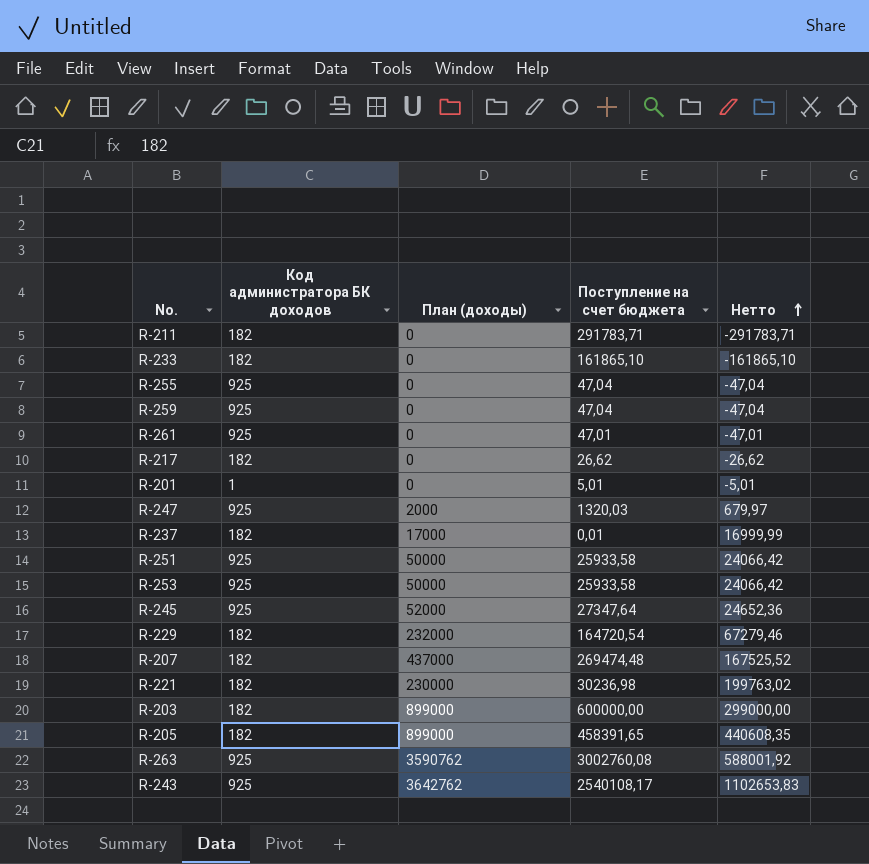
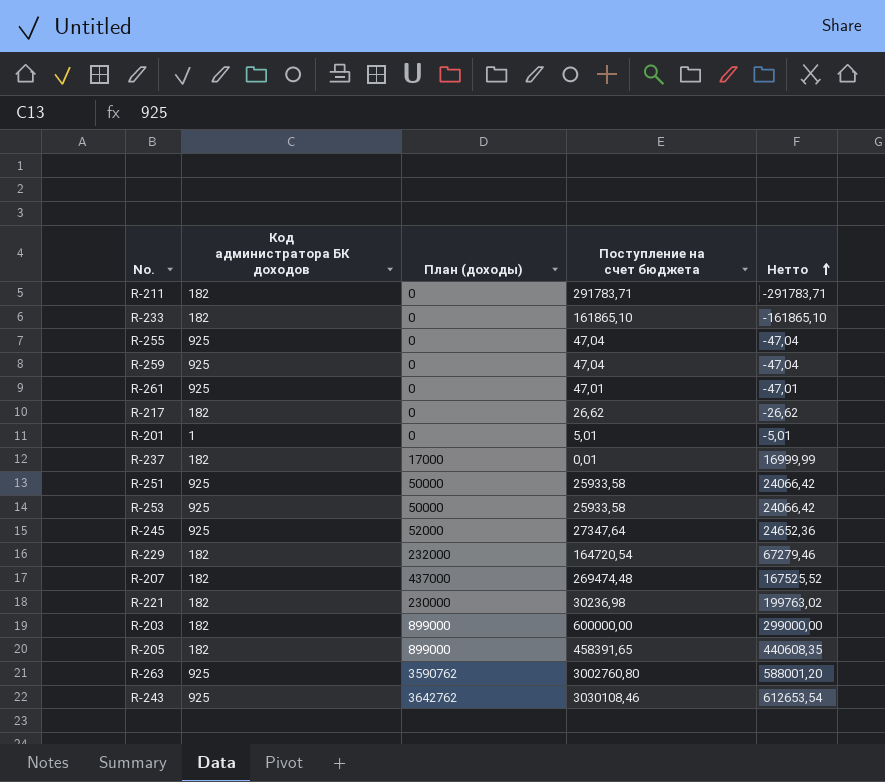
row R-247: 925 | 2000 | 1320,03 | 679,97 -> none
R-263 | Поступление на счет бюджета: 3002760,08 -> 3002760,80
R-263 | Нетто: 588001,92 -> 588001,20
R-243 | Поступление на счет бюджета: 2540108,17 -> 3030108,46
R-243 | Нетто: 1102653,83 -> 612653,54

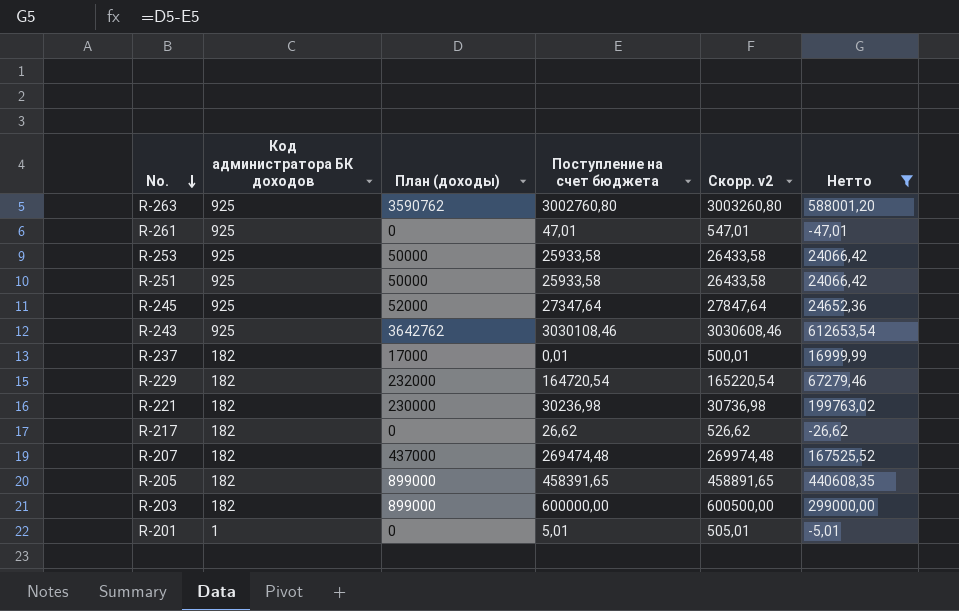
filter: none -> Нетто >= -47,01
row order: Нетто ascending -> No. descending
column Скорр. v2 | formula: none -> [Поступление на счет бюджета] + 500

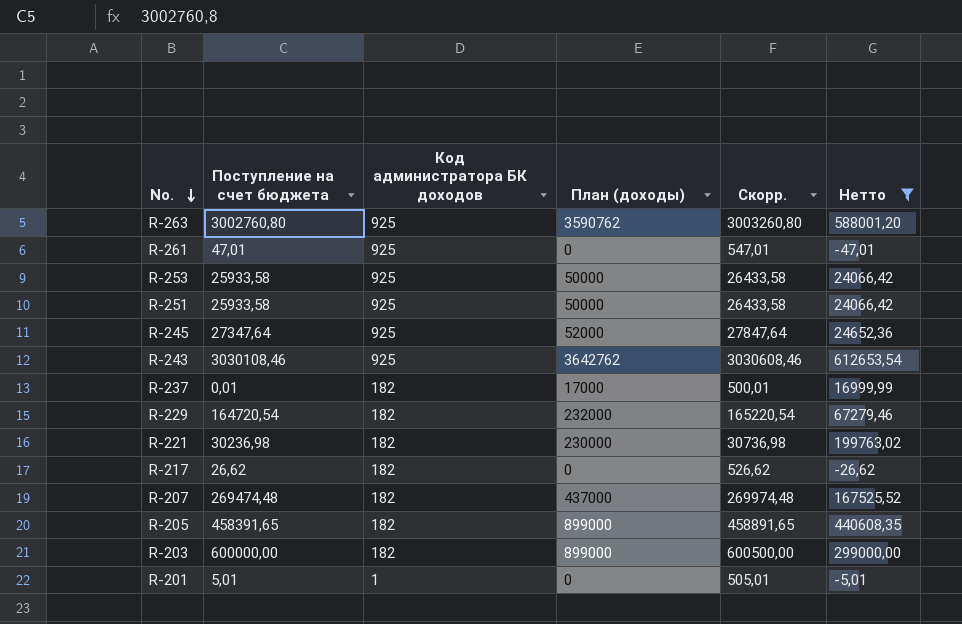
column Поступление на счет бюджета | position: 4 -> 2
column name: Скорр. v2 -> Скорр.

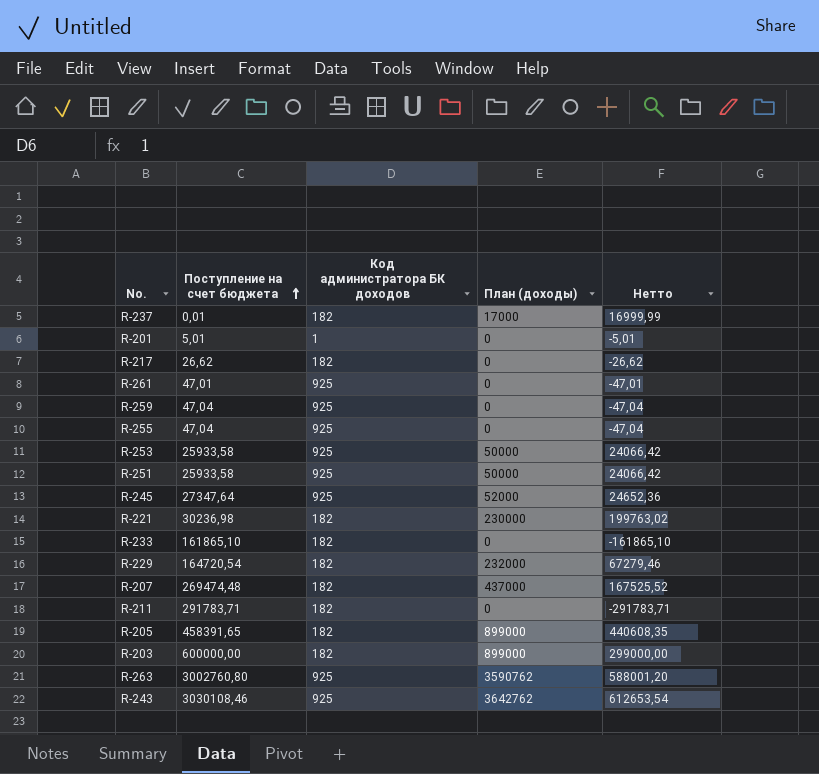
filter: Нетто >= -47,01 -> none
row order: No. descending -> Поступление на счет бюджета ascending
column Скорр. | formula: [Поступление на счет бюджета] + 500 -> none

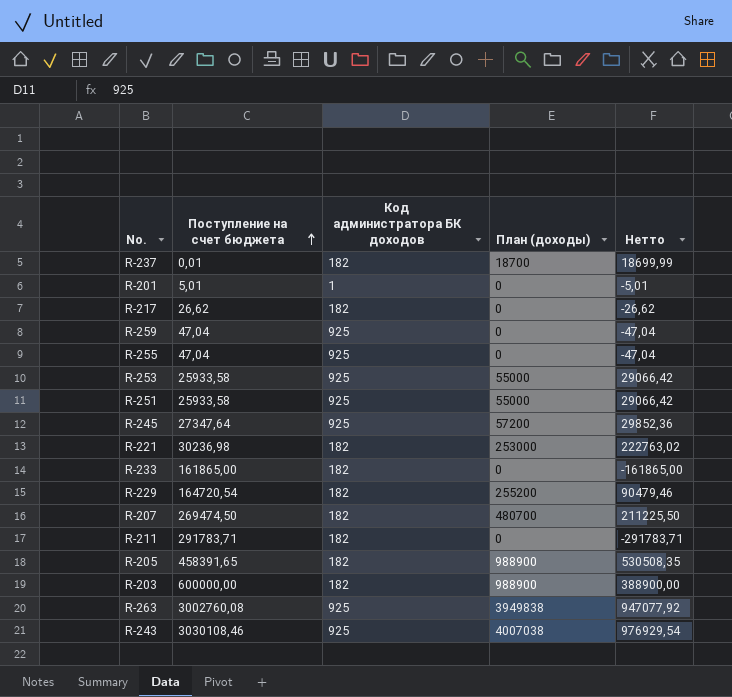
row R-261: 47,01 | 925 | 0 | -47,01 -> none
R-237 | План (доходы): 17000 -> 18700
R-237 | Нетто: 16999,99 -> 18699,99
R-253 | План (доходы): 50000 -> 55000
R-253 | Нетто: 24066,42 -> 29066,42
R-251 | План (доходы): 50000 -> 55000
R-251 | Нетто: 24066,42 -> 29066,42
R-245 | План (доходы): 52000 -> 57200
R-245 | Нетто: 24652,36 -> 29852,36
R-221 | План (доходы): 230000 -> 253000
R-221 | Нетто: 199763,02 -> 222763,02
R-233 | Поступление на счет бюджета: 161865,10 -> 161865,00
R-233 | Нетто: -161865,10 -> -161865,00
R-229 | План (доходы): 232000 -> 255200
R-229 | Нетто: 67279,46 -> 90479,46
R-207 | Поступление на счет бюджета: 269474,48 -> 269474,50
R-207 | План (доходы): 437000 -> 480700
R-207 | Нетто: 167525,52 -> 211225,50
R-205 | План (доходы): 899000 -> 988900
R-205 | Нетто: 440608,35 -> 530508,35
R-203 | План (доходы): 899000 -> 988900
R-203 | Нетто: 299000,00 -> 388900,00
R-263 | Поступление на счет бюджета: 3002760,80 -> 3002760,08
R-263 | План (доходы): 3590762 -> 3949838
R-263 | Нетто: 588001,20 -> 947077,92
R-243 | План (доходы): 3642762 -> 4007038
R-243 | Нетто: 612653,54 -> 976929,54

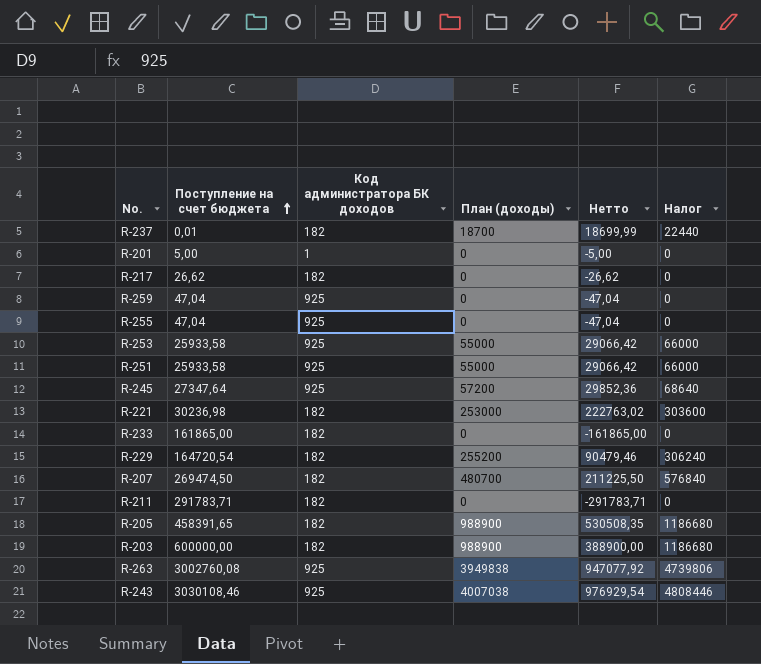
column Налог | formula: none -> [План (доходы)] * 1,2
R-201 | Поступление на счет бюджета: 5,01 -> 5,00
R-201 | Нетто: -5,01 -> -5,00

